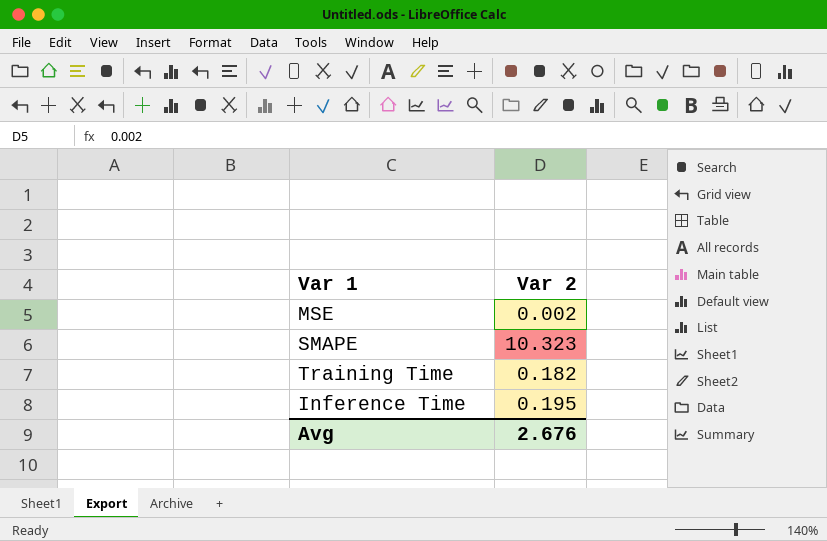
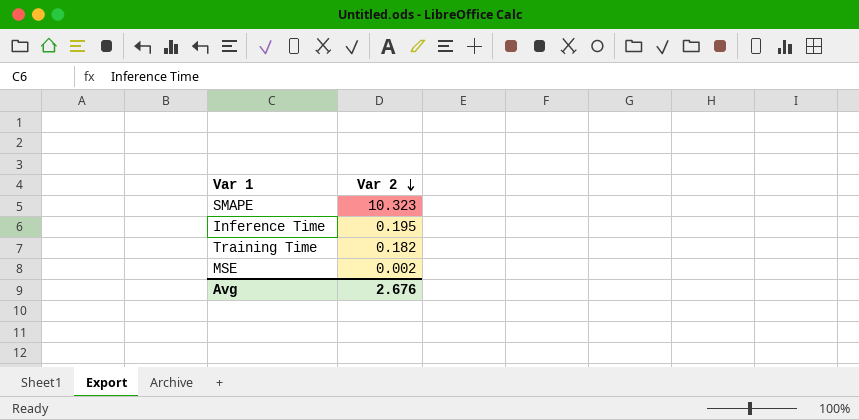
row order: none -> Var 2 descending

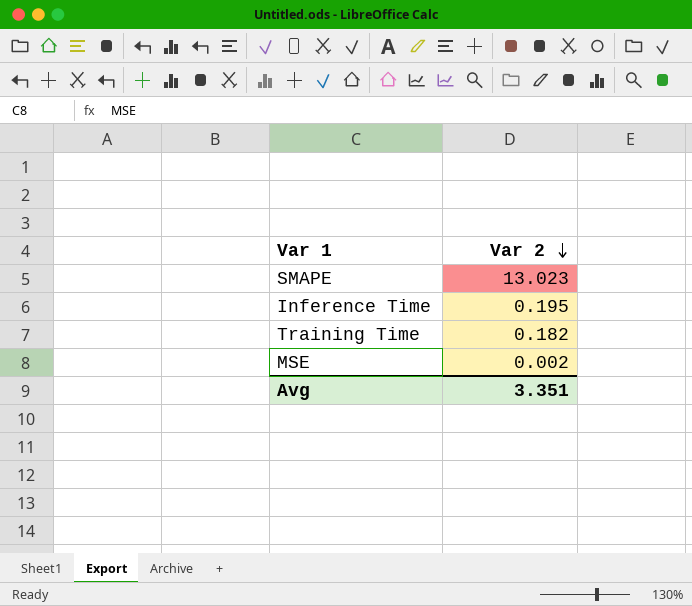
SMAPE | Var 2: 10.323 -> 13.023
Avg | Var 2: 2.676 -> 3.351

